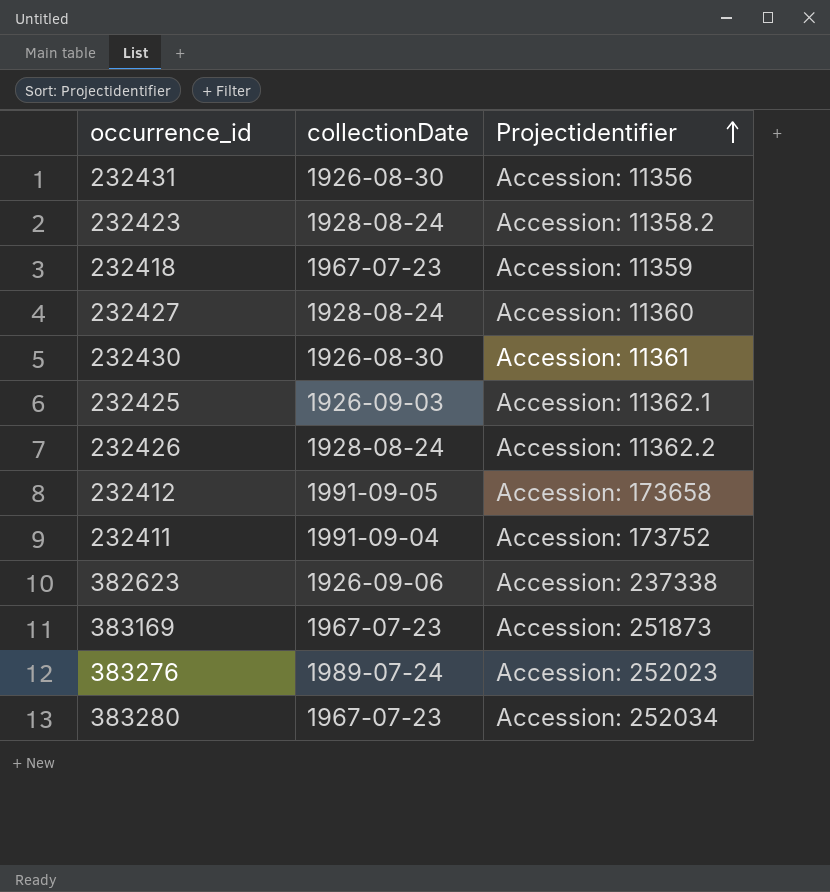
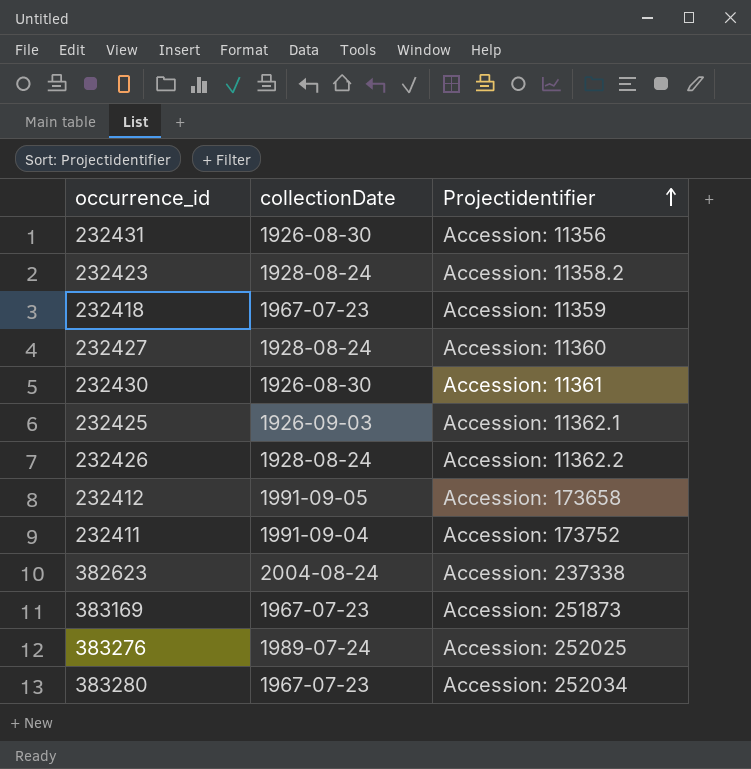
382623 | collectionDate: 1926-09-06 -> 2004-08-24
383276 | Projectidentifier: Accession: 252023 -> Accession: 252025

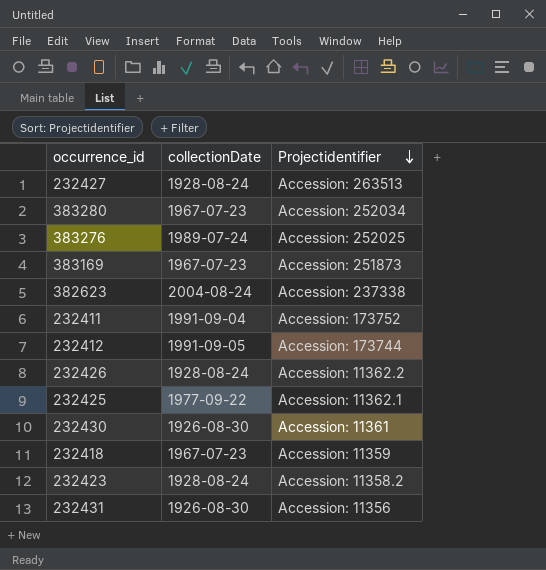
row order: Projectidentifier ascending -> Projectidentifier descending
232427 | Projectidentifier: Accession: 11360 -> Accession: 263513
232412 | Projectidentifier: Accession: 173658 -> Accession: 173744
232425 | collectionDate: 1926-09-03 -> 1977-09-22

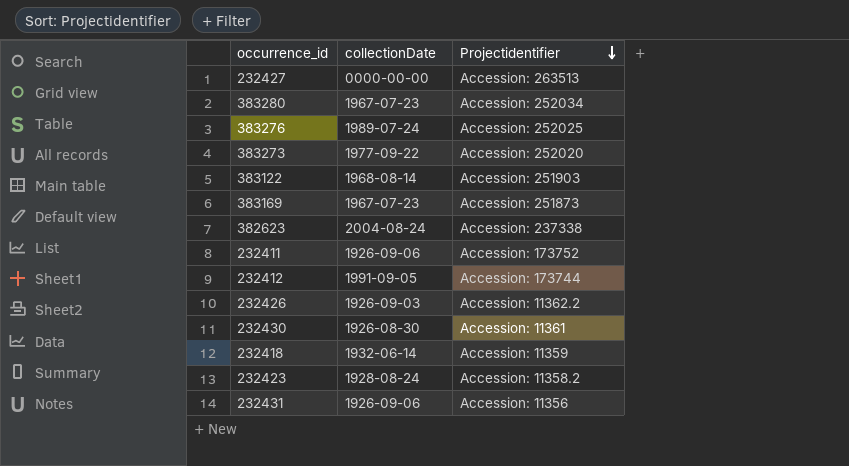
row 232425: 1977-09-22 | Accession: 11362.1 -> none
232427 | collectionDate: 1928-08-24 -> 0000-00-00
row 383273: none -> 1977-09-22 | Accession: 252020
row 383122: none -> 1968-08-14 | Accession: 251903
232411 | collectionDate: 1991-09-04 -> 1926-09-06
232426 | collectionDate: 1928-08-24 -> 1926-09-03
232418 | collectionDate: 1967-07-23 -> 1932-06-14
232431 | collectionDate: 1926-08-30 -> 1926-09-06

